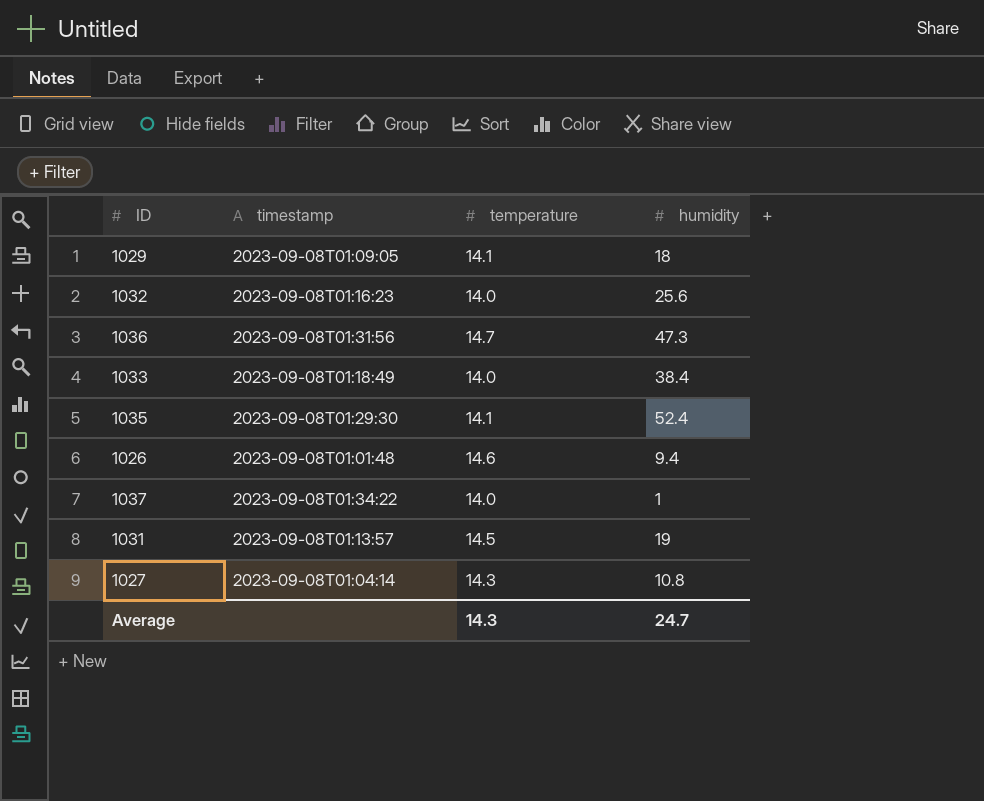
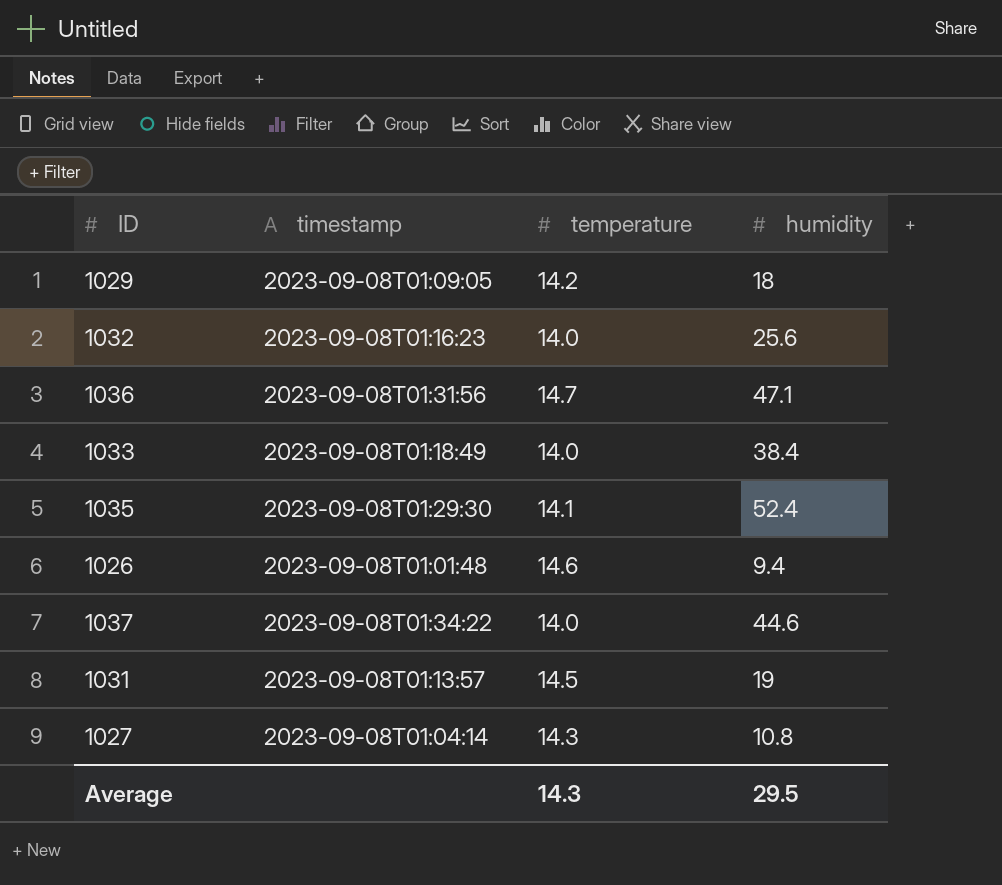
1029 | temperature: 14.1 -> 14.2
1036 | humidity: 47.3 -> 47.1
1037 | humidity: 1 -> 44.6
Average | humidity: 24.7 -> 29.5

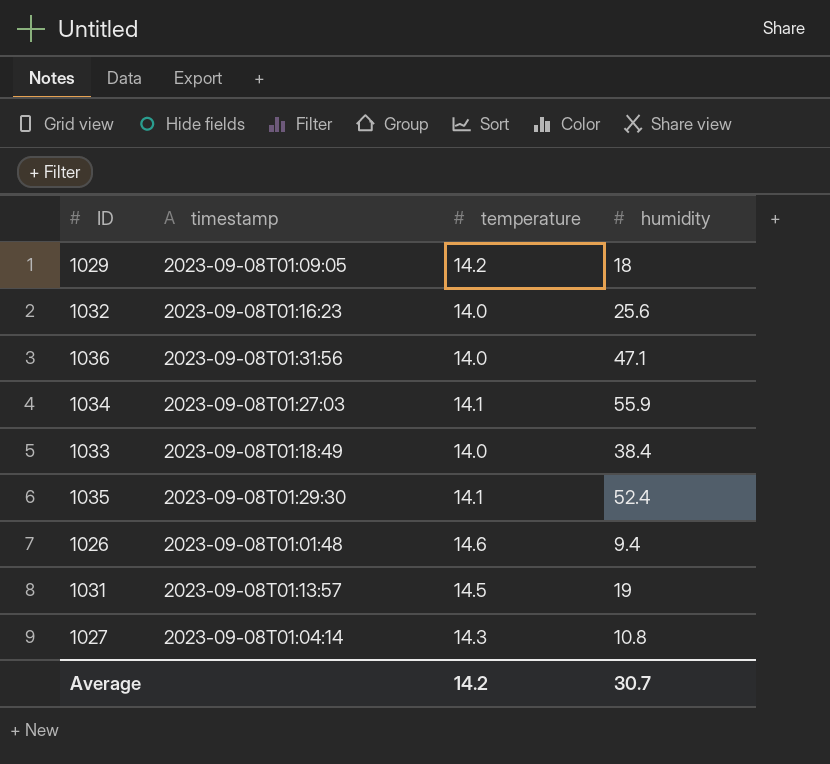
row 1037: 2023-09-08T01:34:22 | 14.0 | 44.6 -> none
1036 | temperature: 14.7 -> 14.0
row 1034: none -> 2023-09-08T01:27:03 | 14.1 | 55.9
Average | temperature: 14.3 -> 14.2
Average | humidity: 29.5 -> 30.7

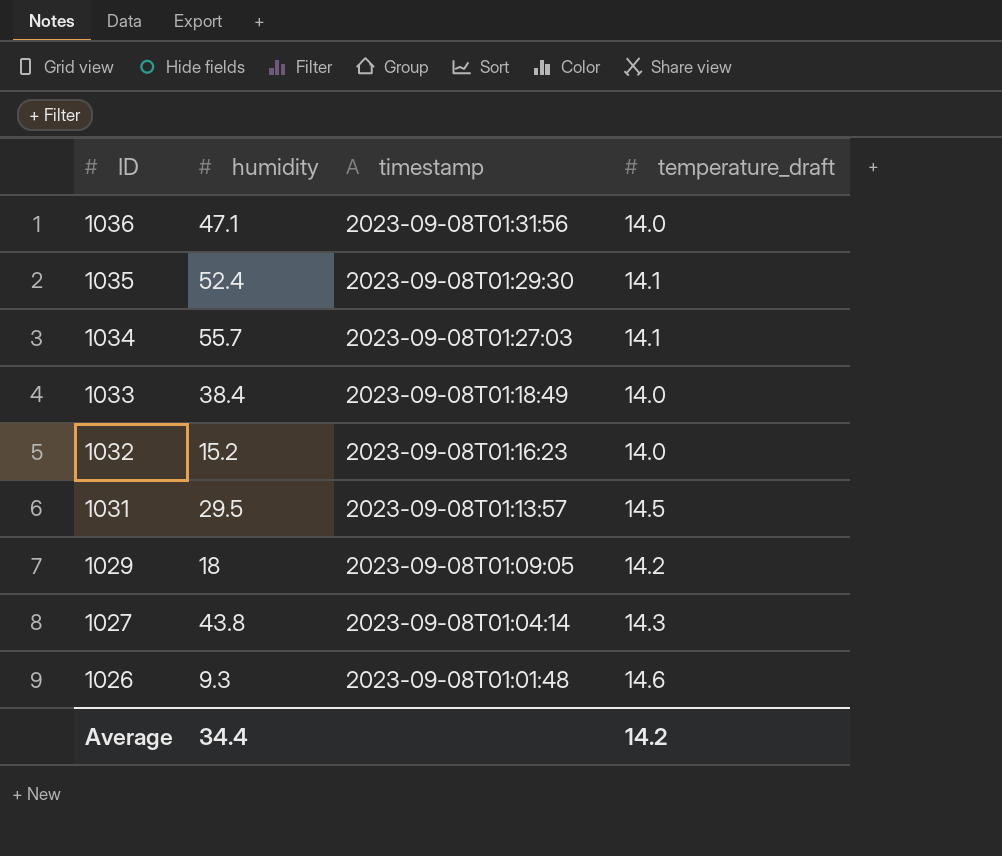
row order: none -> ID descending
column humidity | position: 4 -> 2
column name: temperature -> temperature_draft
1034 | humidity: 55.9 -> 55.7
1032 | humidity: 25.6 -> 15.2
1031 | humidity: 19 -> 29.5
1027 | humidity: 10.8 -> 43.8
1026 | humidity: 9.4 -> 9.3
Average | humidity: 30.7 -> 34.4

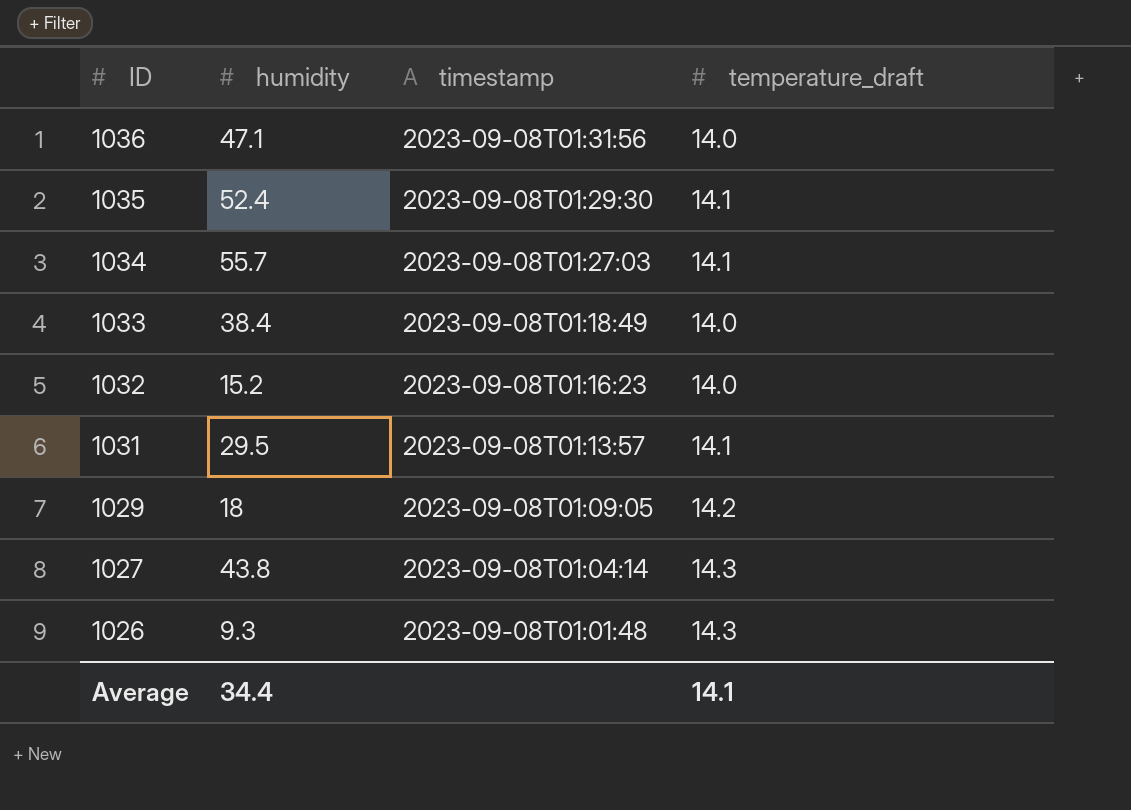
1031 | temperature_draft: 14.5 -> 14.1
1026 | temperature_draft: 14.6 -> 14.3
Average | temperature_draft: 14.2 -> 14.1

